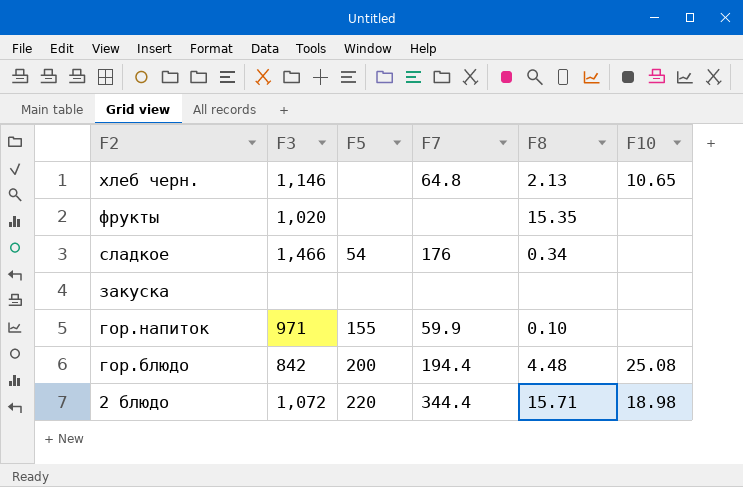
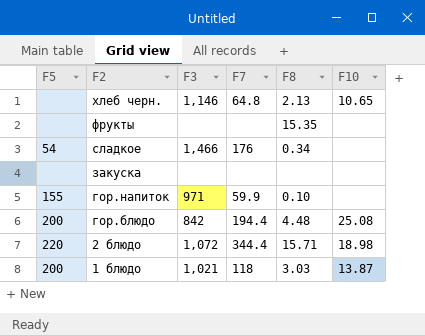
column F5 | position: 3 -> 1
фрукты | F3: 1,020 -> none
row 1 блюдо: none -> 200 | 1,021 | 118 | 3.03 | 13.87

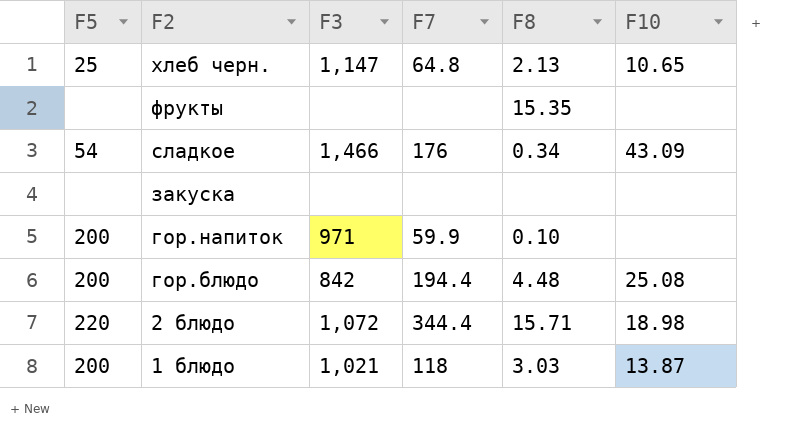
хлеб черн. | F5: none -> 25
хлеб черн. | F3: 1,146 -> 1,147
сладкое | F10: none -> 43.09
гор.напиток | F5: 155 -> 200

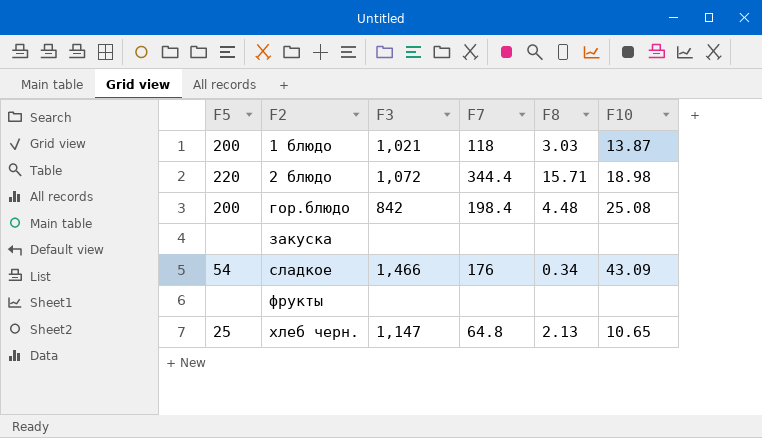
row order: F2 descending -> F2 ascending
row гор.напиток: 200 | 971 | 59.9 | 0.10 | none -> none
гор.блюдо | F7: 194.4 -> 198.4
фрукты | F8: 15.35 -> none

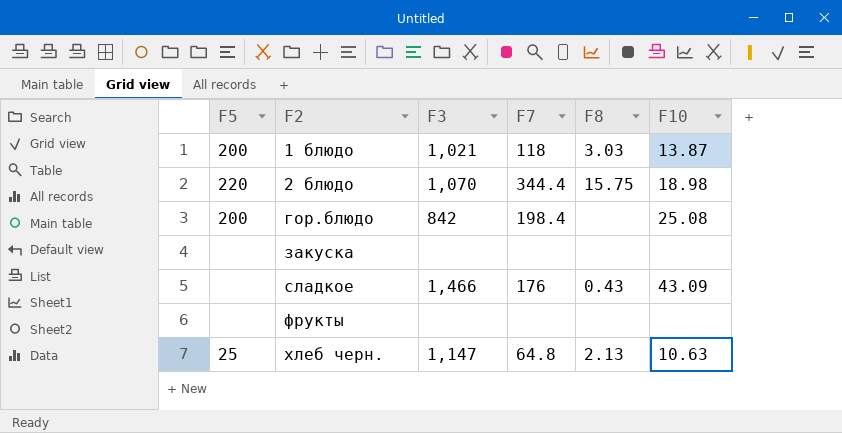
2 блюдо | F3: 1,072 -> 1,070
2 блюдо | F8: 15.71 -> 15.75
гор.блюдо | F8: 4.48 -> none
сладкое | F5: 54 -> none
сладкое | F8: 0.34 -> 0.43
хлеб черн. | F10: 10.65 -> 10.63

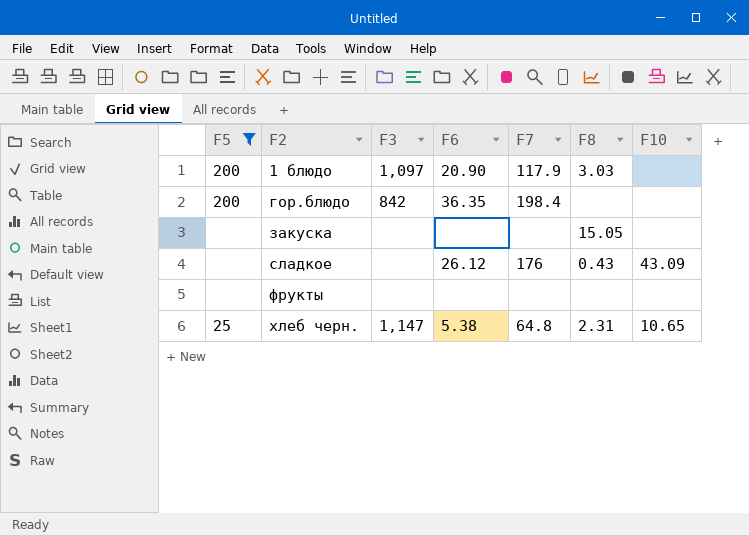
filter: none -> F5 != 220
column F6 | position: none -> 4
1 блюдо | F3: 1,021 -> 1,097
1 блюдо | F7: 118 -> 117.9
1 блюдо | F10: 13.87 -> none
гор.блюдо | F10: 25.08 -> none
закуска | F8: none -> 15.05
сладкое | F3: 1,466 -> none
хлеб черн. | F8: 2.13 -> 2.31
хлеб черн. | F10: 10.63 -> 10.65

